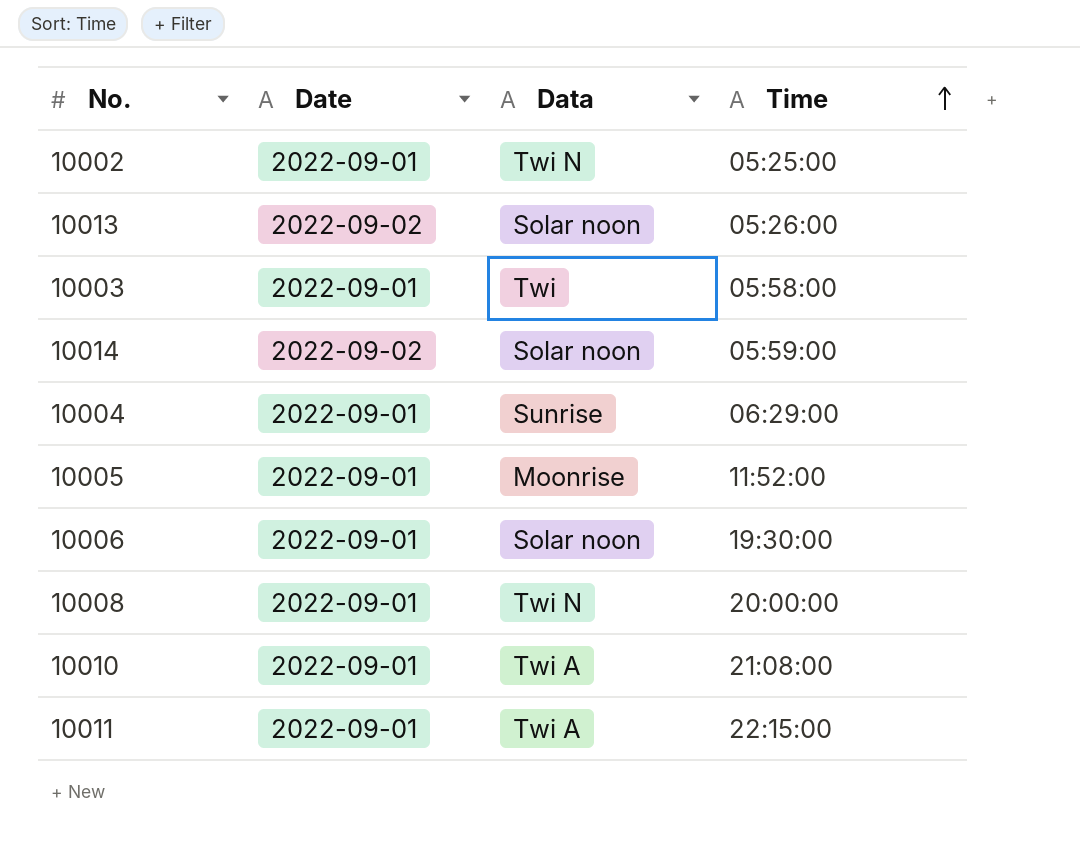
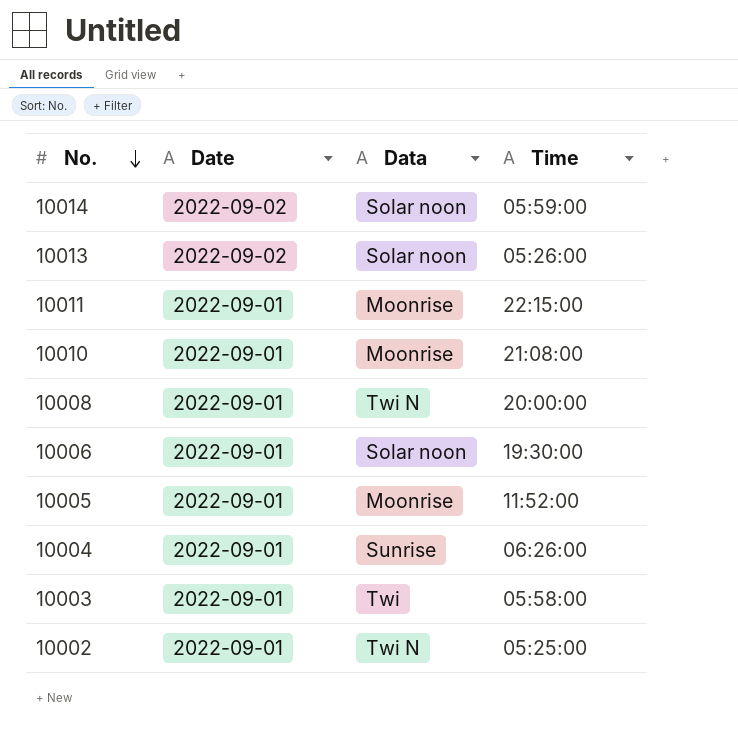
row order: Time ascending -> No. descending
10011 | Data: Twi A -> Moonrise
10010 | Data: Twi A -> Moonrise
10004 | Time: 06:29:00 -> 06:26:00

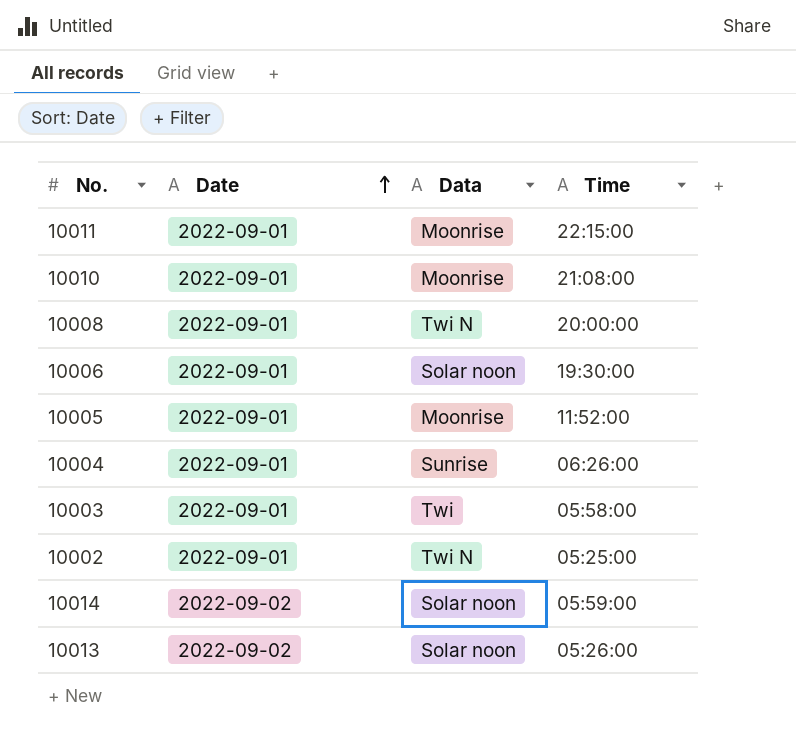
row order: No. descending -> Date ascending

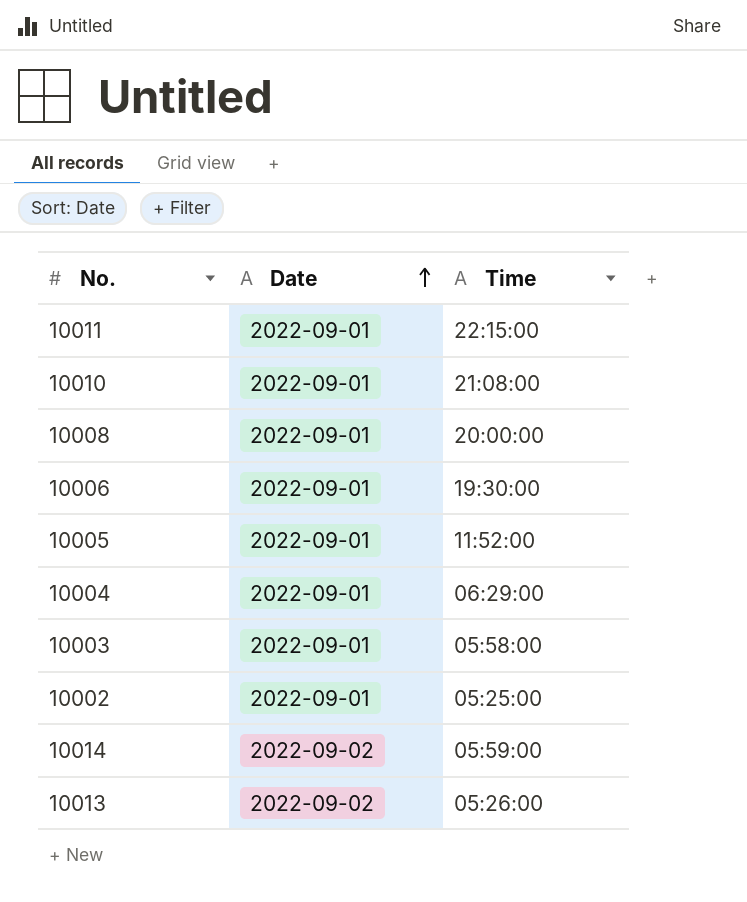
column Data | position: 3 -> none
10004 | Time: 06:26:00 -> 06:29:00

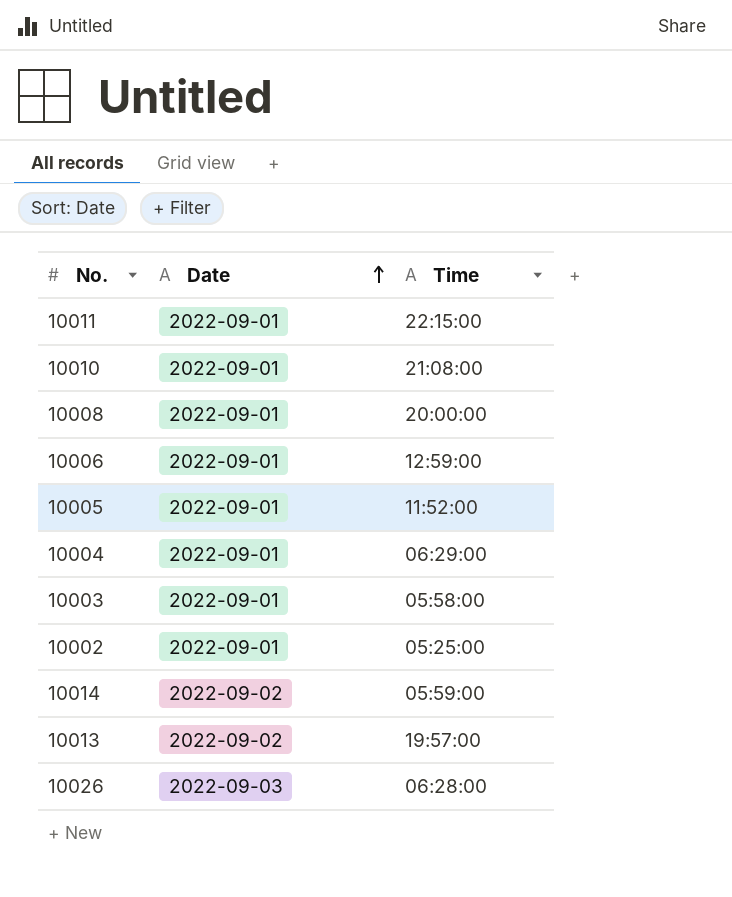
10006 | Time: 19:30:00 -> 12:59:00
10013 | Time: 05:26:00 -> 19:57:00
row 10026: none -> 2022-09-03 | 06:28:00

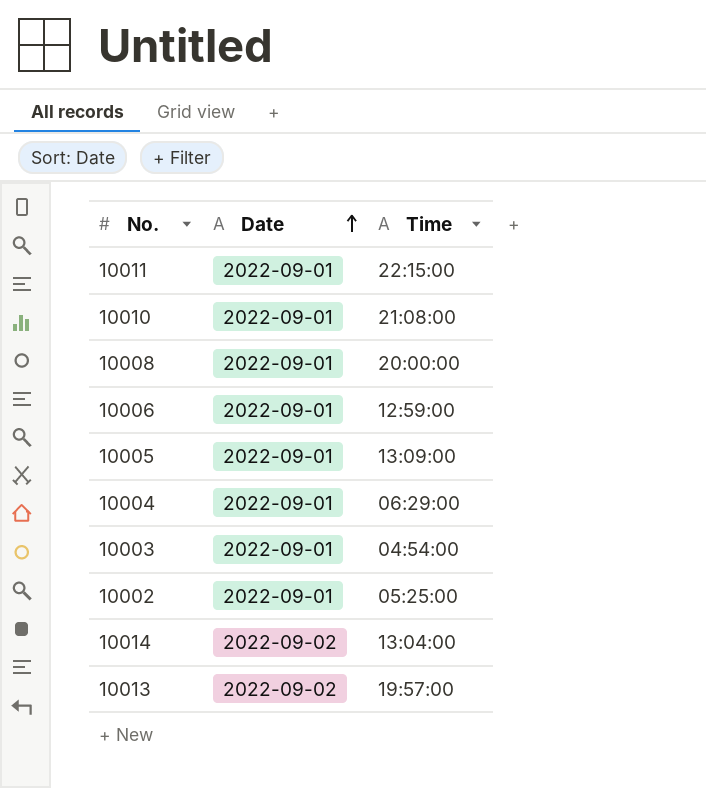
row 10026: 2022-09-03 | 06:28:00 -> none
10005 | Time: 11:52:00 -> 13:09:00
10003 | Time: 05:58:00 -> 04:54:00
10014 | Time: 05:59:00 -> 13:04:00

